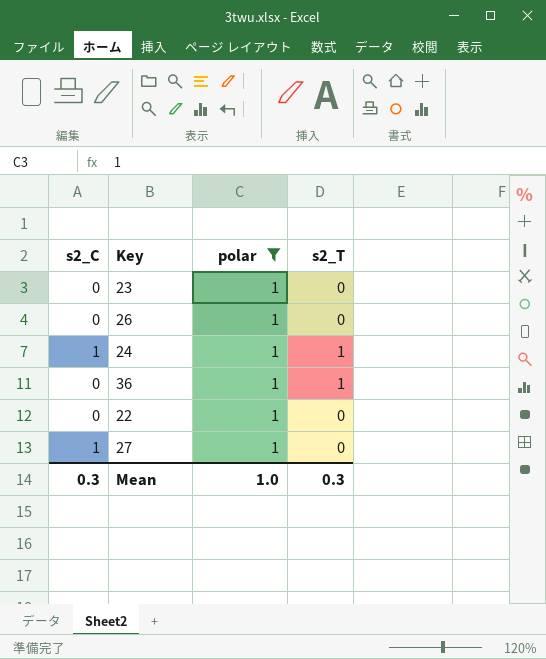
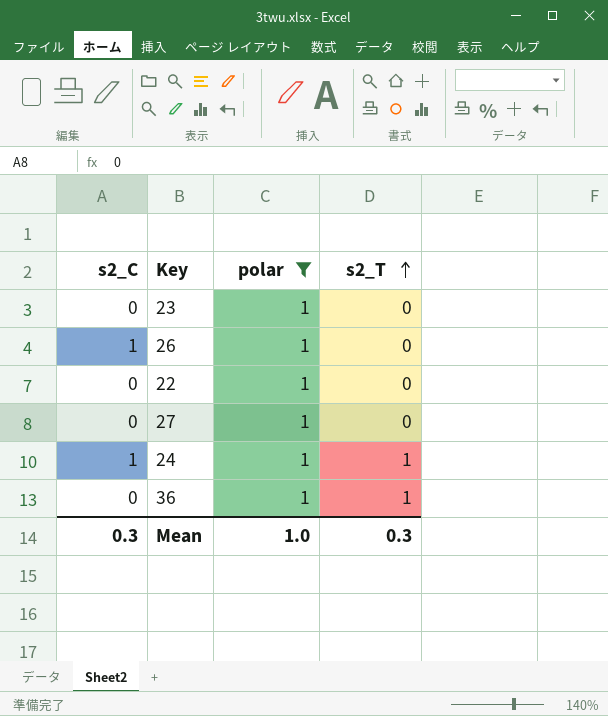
row order: none -> s2_T ascending
26 | s2_C: 0 -> 1
27 | s2_C: 1 -> 0

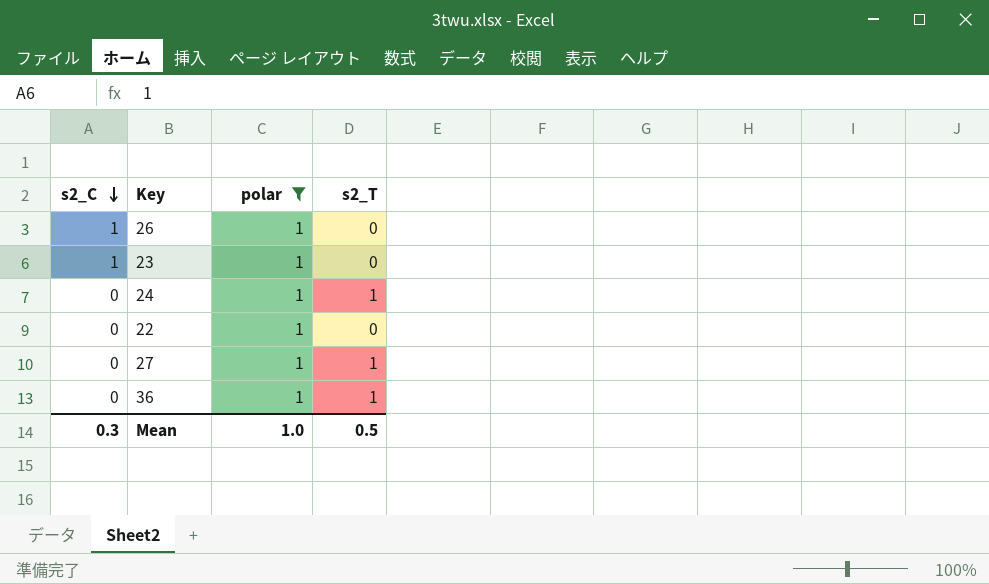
row order: s2_T ascending -> s2_C descending
23 | s2_C: 0 -> 1
24 | s2_C: 1 -> 0
27 | s2_T: 0 -> 1
Mean | s2_T: 0.3 -> 0.5

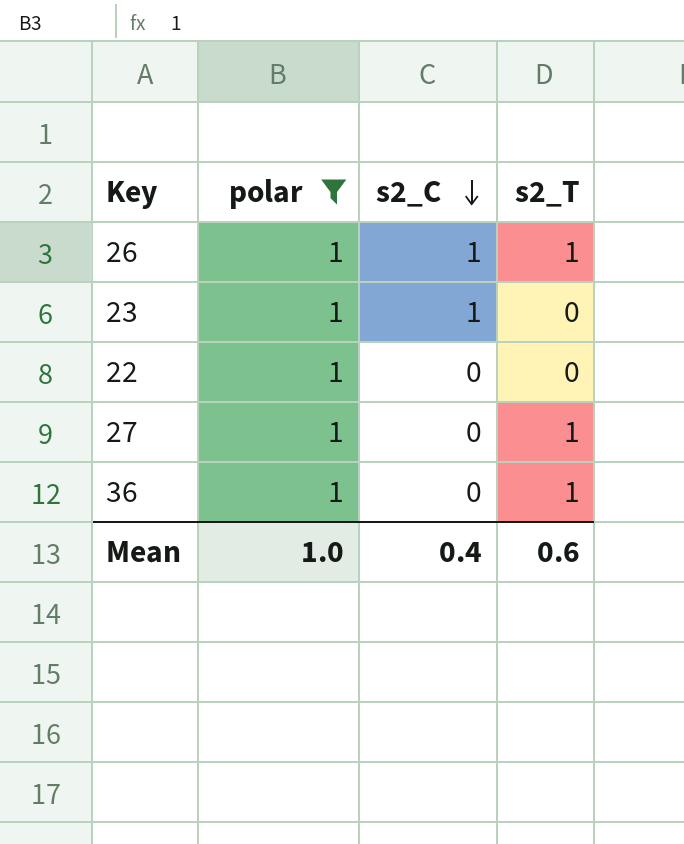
column s2_C | position: 1 -> 3
row 24: 0 | 1 | 1 -> none
26 | s2_T: 0 -> 1
Mean | s2_C: 0.3 -> 0.4
Mean | s2_T: 0.5 -> 0.6

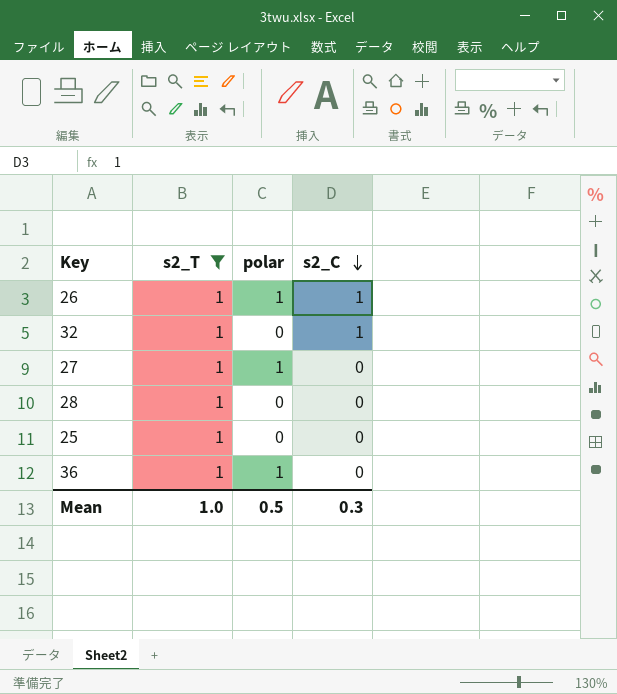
filter: polar = 1 -> s2_T = 1
column s2_T | position: 4 -> 2
Mean | s2_T: 0.6 -> 1.0
Mean | polar: 1.0 -> 0.5
Mean | s2_C: 0.4 -> 0.3

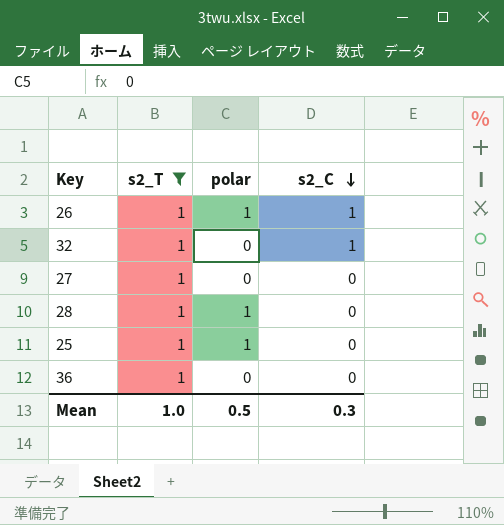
27 | polar: 1 -> 0
28 | polar: 0 -> 1
25 | polar: 0 -> 1
36 | polar: 1 -> 0

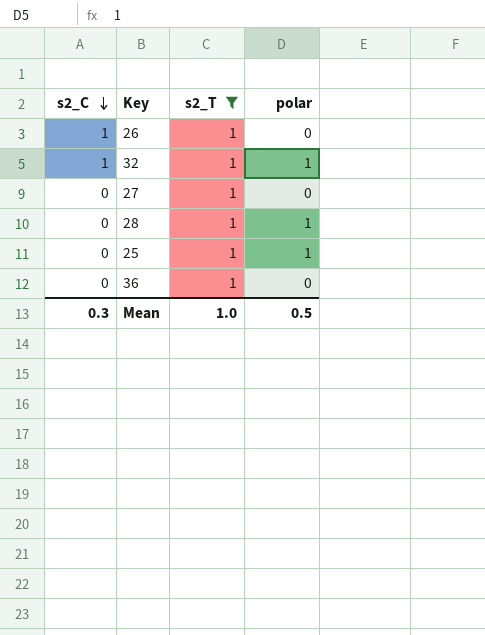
column s2_C | position: 4 -> 1
26 | polar: 1 -> 0
32 | polar: 0 -> 1

